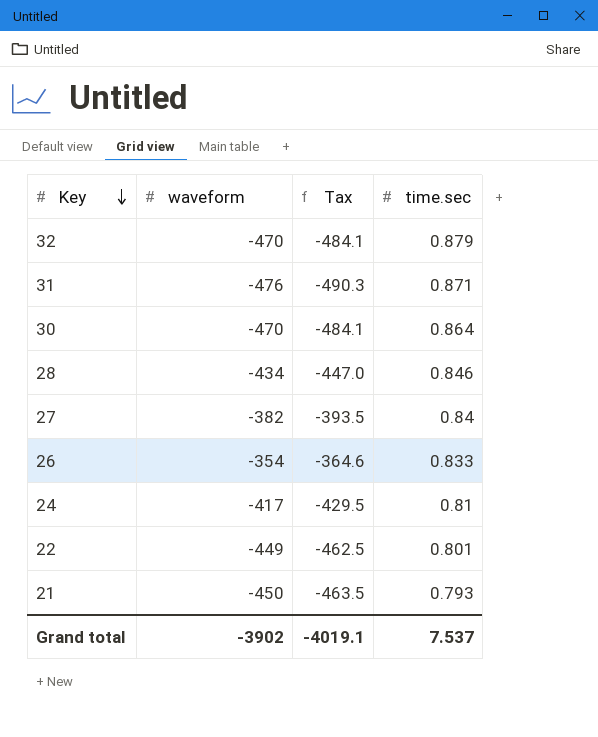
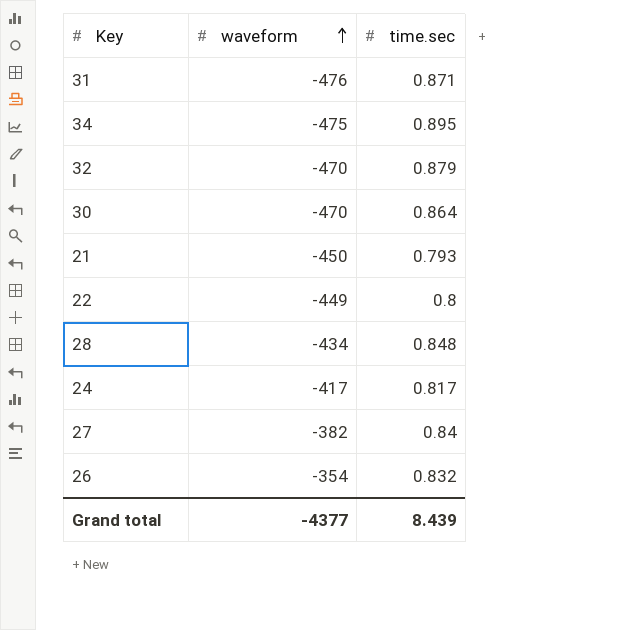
row order: Key descending -> waveform ascending
column Tax | formula: [waveform] * 1.03 -> none
row 34: none -> -475 | 0.895
22 | time.sec: 0.801 -> 0.8
28 | time.sec: 0.846 -> 0.848
24 | time.sec: 0.81 -> 0.817
26 | time.sec: 0.833 -> 0.832
Grand total | waveform: -3902 -> -4377
Grand total | time.sec: 7.537 -> 8.439

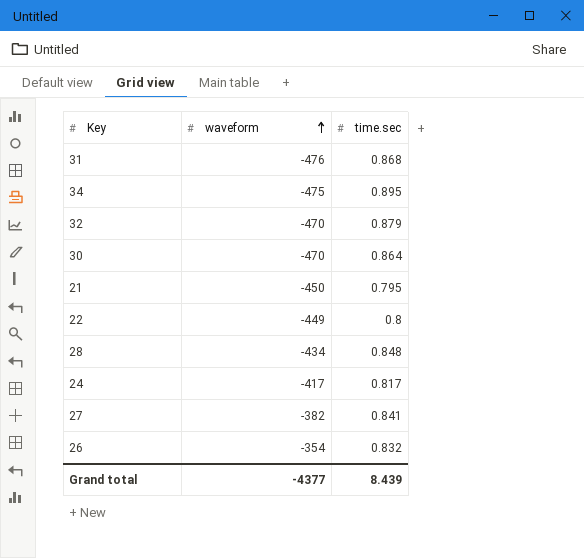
31 | time.sec: 0.871 -> 0.868
21 | time.sec: 0.793 -> 0.795
27 | time.sec: 0.84 -> 0.841

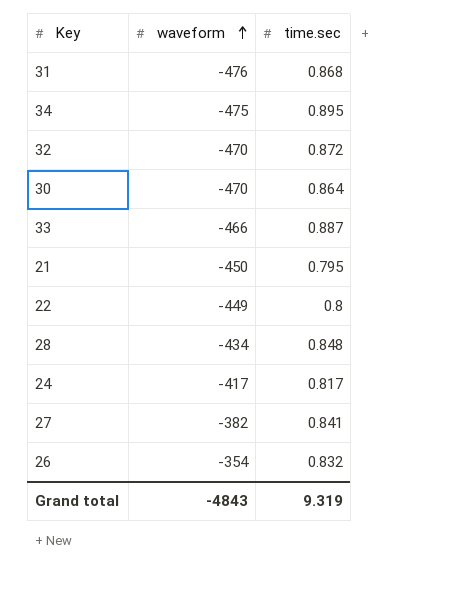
32 | time.sec: 0.879 -> 0.872
row 33: none -> -466 | 0.887
Grand total | waveform: -4377 -> -4843
Grand total | time.sec: 8.439 -> 9.319

